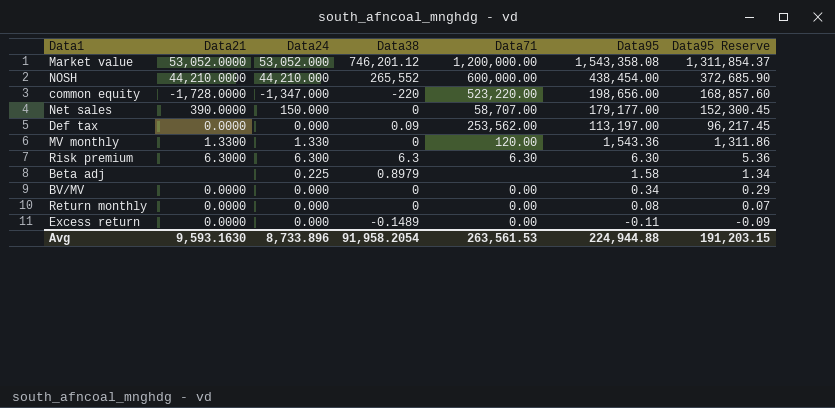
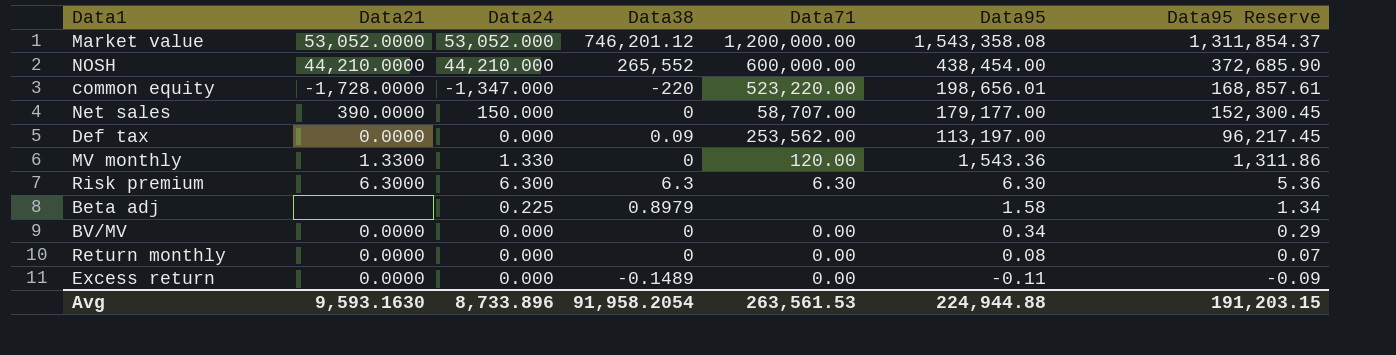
common equity | Data95: 198,656.00 -> 198,656.01
common equity | Data95 Reserve: 168,857.60 -> 168,857.61

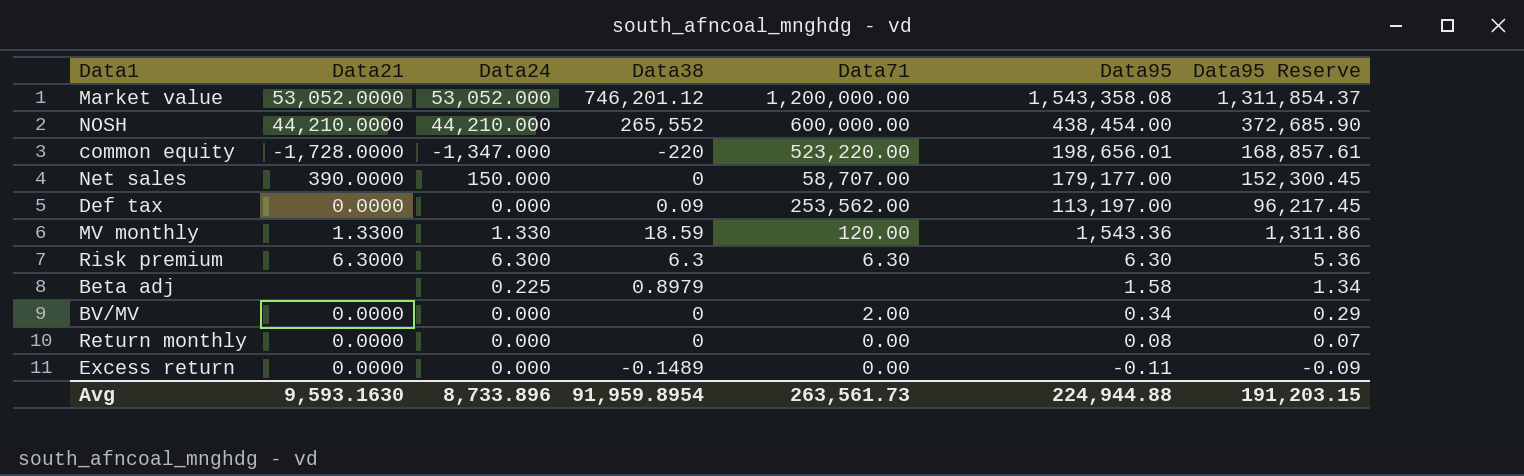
MV monthly | Data38: 0 -> 18.59
BV/MV | Data71: 0.00 -> 2.00
Avg | Data38: 91,958.2054 -> 91,959.8954
Avg | Data71: 263,561.53 -> 263,561.73

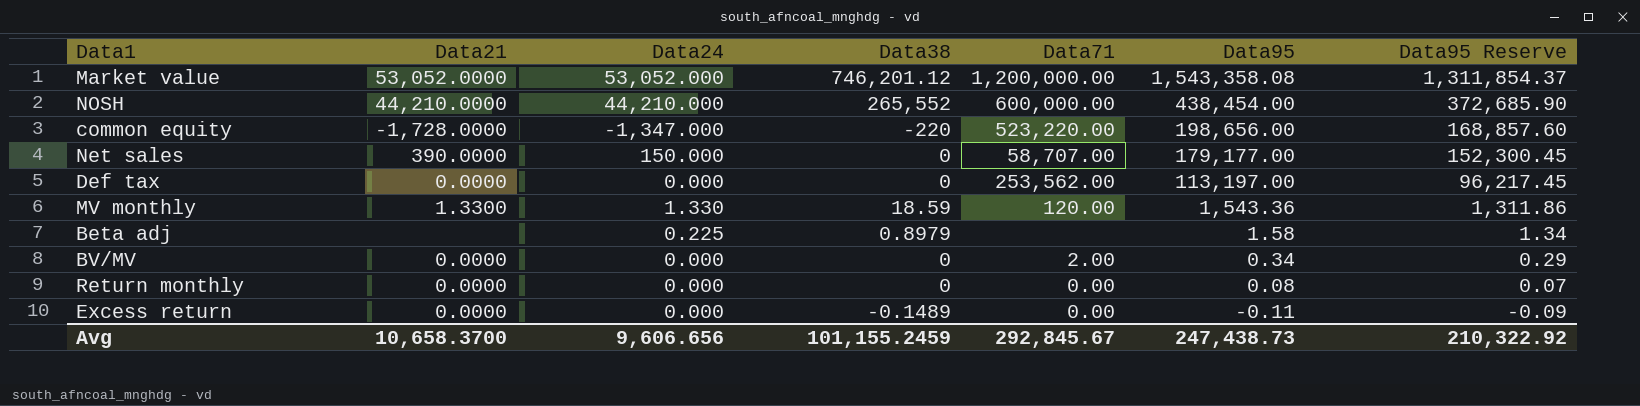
row Risk premium: 6.3000 | 6.300 | 6.3 | 6.30 | 6.30 | 5.36 -> none
common equity | Data95: 198,656.01 -> 198,656.00
common equity | Data95 Reserve: 168,857.61 -> 168,857.60
Def tax | Data38: 0.09 -> 0
Avg | Data21: 9,593.1630 -> 10,658.3700
Avg | Data24: 8,733.896 -> 9,606.656
Avg | Data38: 91,959.8954 -> 101,155.2459
Avg | Data71: 263,561.73 -> 292,845.67
Avg | Data95: 224,944.88 -> 247,438.73
Avg | Data95 Reserve: 191,203.15 -> 210,322.92

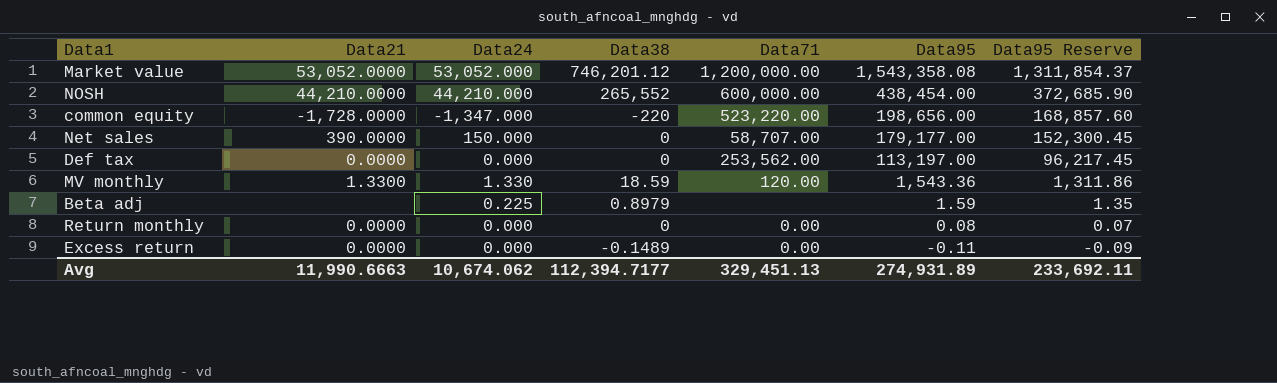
row BV/MV: 0.0000 | 0.000 | 0 | 2.00 | 0.34 | 0.29 -> none
Beta adj | Data95: 1.58 -> 1.59
Beta adj | Data95 Reserve: 1.34 -> 1.35
Avg | Data21: 10,658.3700 -> 11,990.6663
Avg | Data24: 9,606.656 -> 10,674.062
Avg | Data38: 101,155.2459 -> 112,394.7177
Avg | Data71: 292,845.67 -> 329,451.13
Avg | Data95: 247,438.73 -> 274,931.89
Avg | Data95 Reserve: 210,322.92 -> 233,692.11

